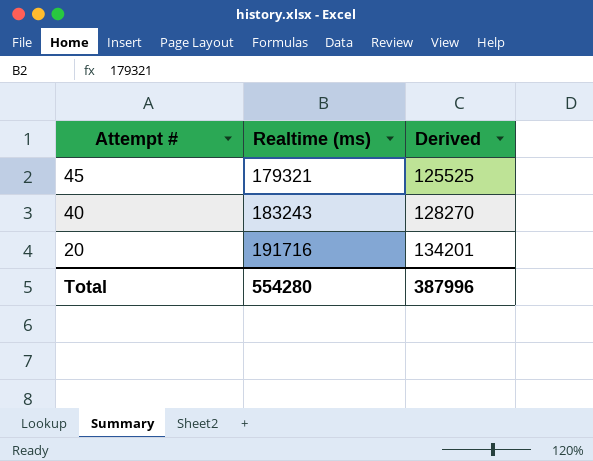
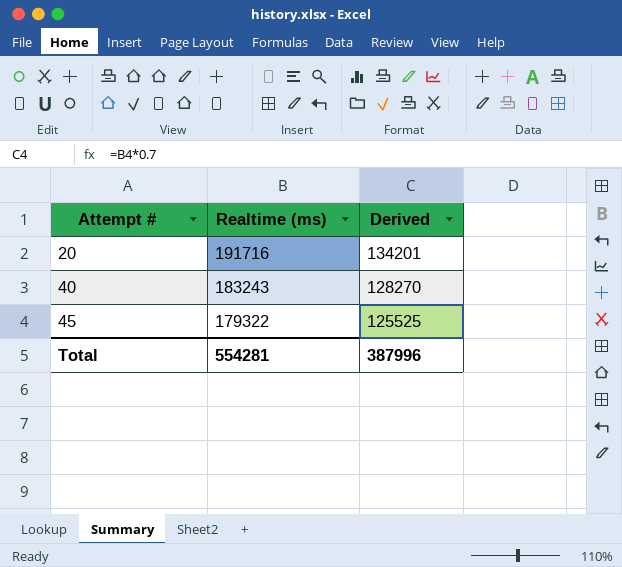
row order: Attempt # descending -> Attempt # ascending
45 | Realtime (ms): 179321 -> 179322
Total | Realtime (ms): 554280 -> 554281

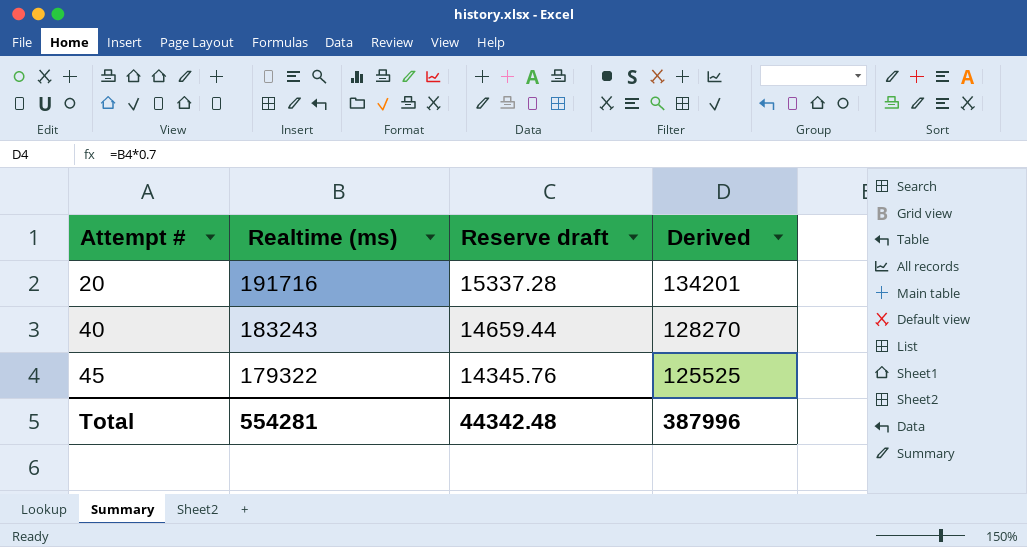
column Reserve draft | formula: none -> [Realtime (ms)] * 0.08

